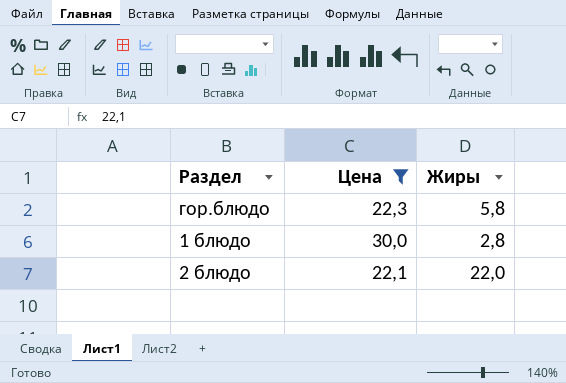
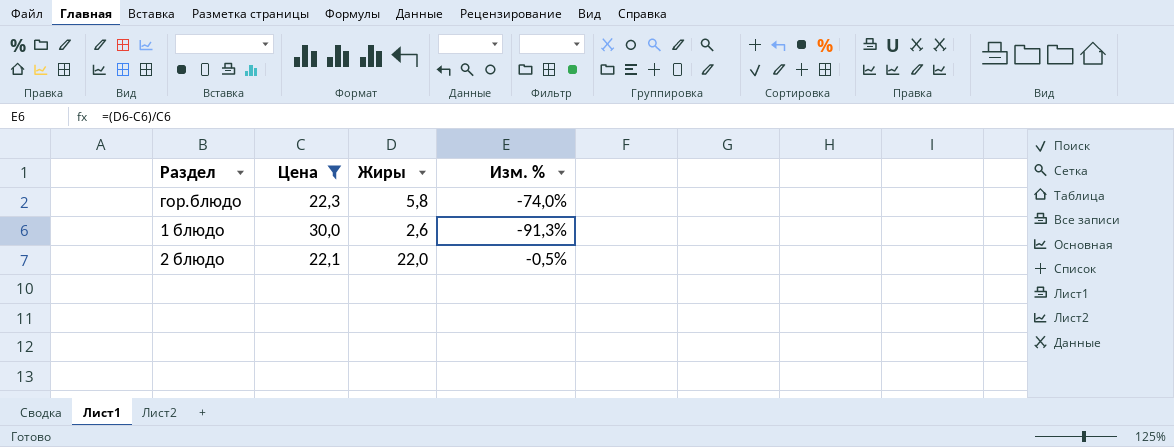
column Изм. % | formula: none -> ([Жиры] - [Цена]) / [Цена]
1 блюдо | Жиры: 2,8 -> 2,6

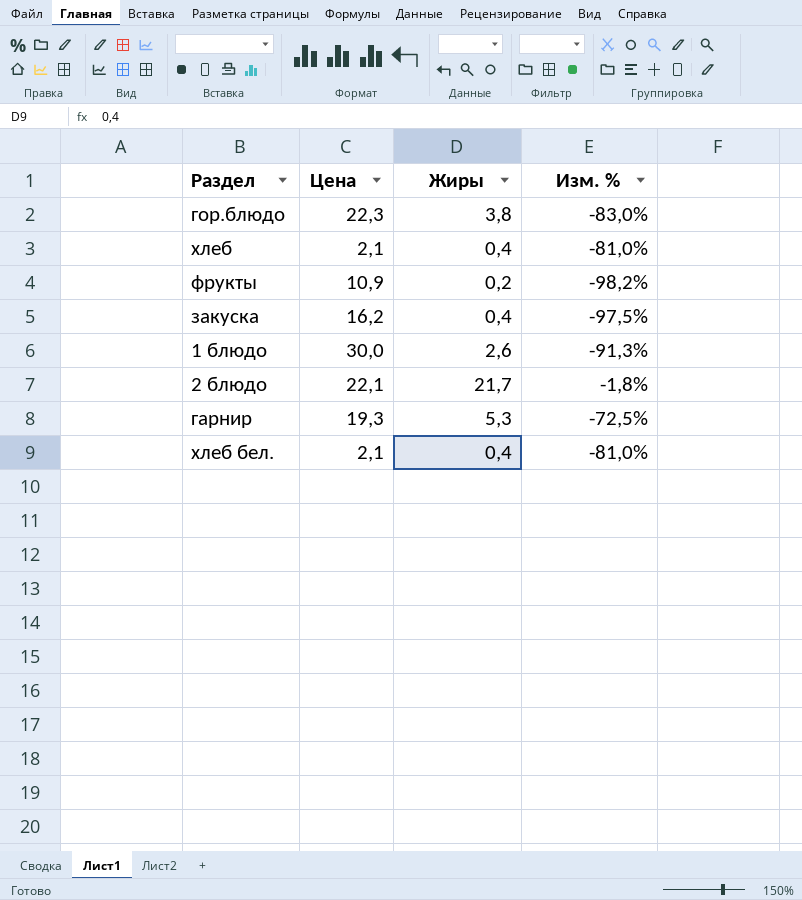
filter: Цена >= 22,1 -> none
гор.блюдо | Жиры: 5,8 -> 3,8
гор.блюдо | Изм. %: -74,0% -> -83,0%
2 блюдо | Жиры: 22,0 -> 21,7
2 блюдо | Изм. %: -0,5% -> -1,8%

